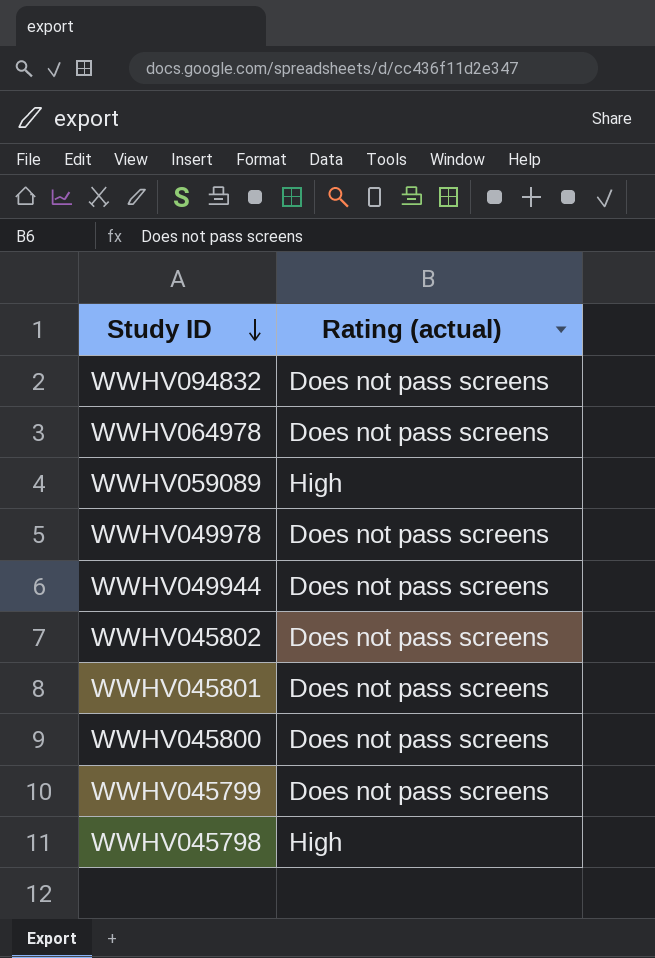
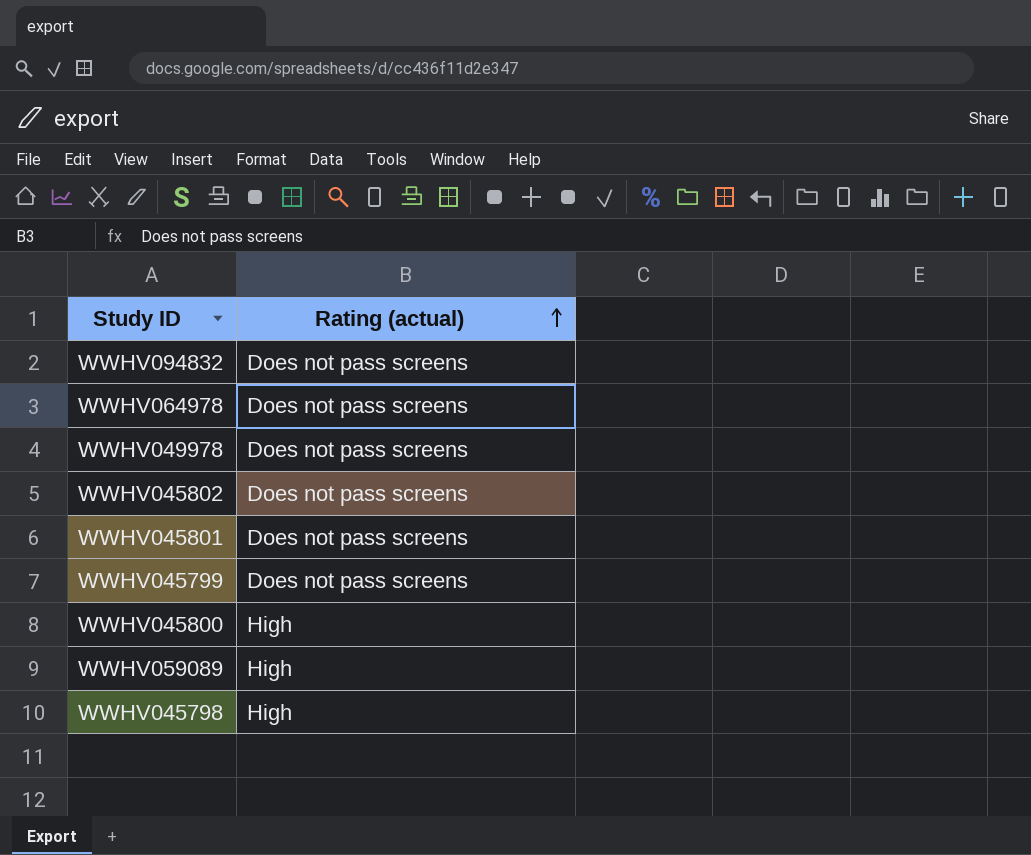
row order: Study ID descending -> Rating (actual) ascending
row WWHV049944: Does not pass screens -> none
WWHV045800 | Rating (actual): Does not pass screens -> High

